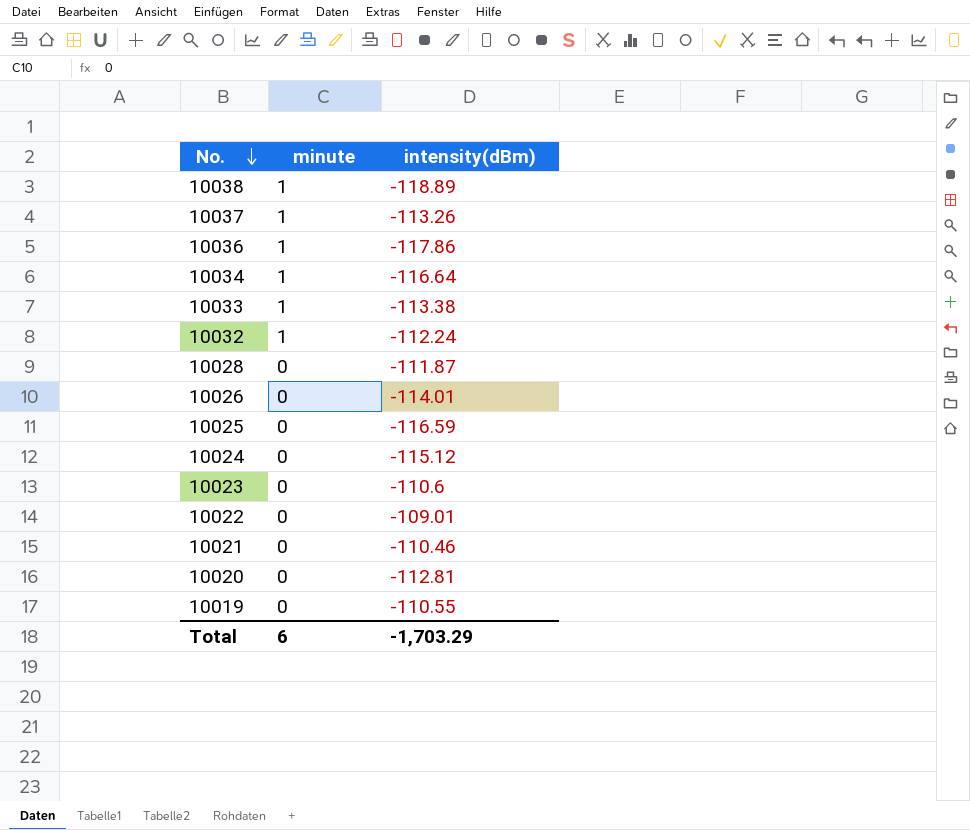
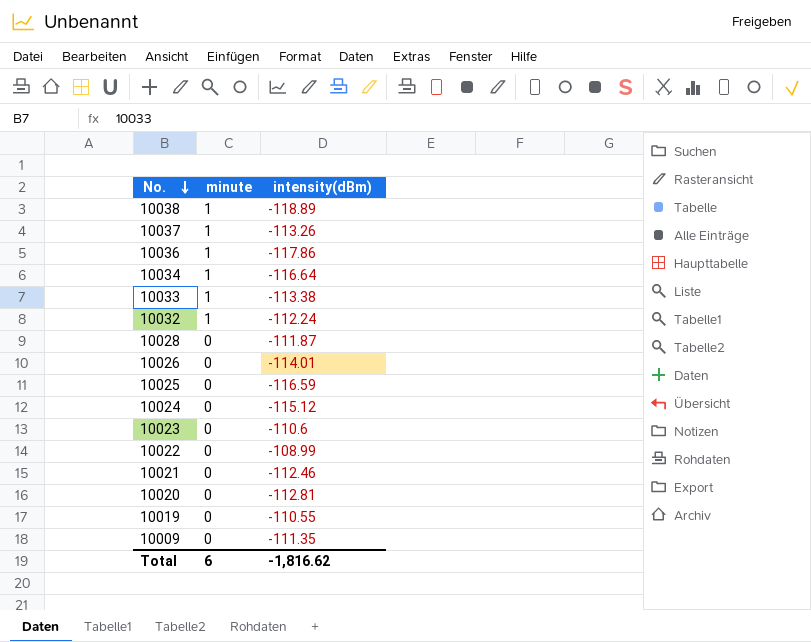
10022 | intensity(dBm): -109.01 -> -108.99
10021 | intensity(dBm): -110.46 -> -112.46
row 10009: none -> 0 | -111.35
Total | intensity(dBm): -1,703.29 -> -1,816.62

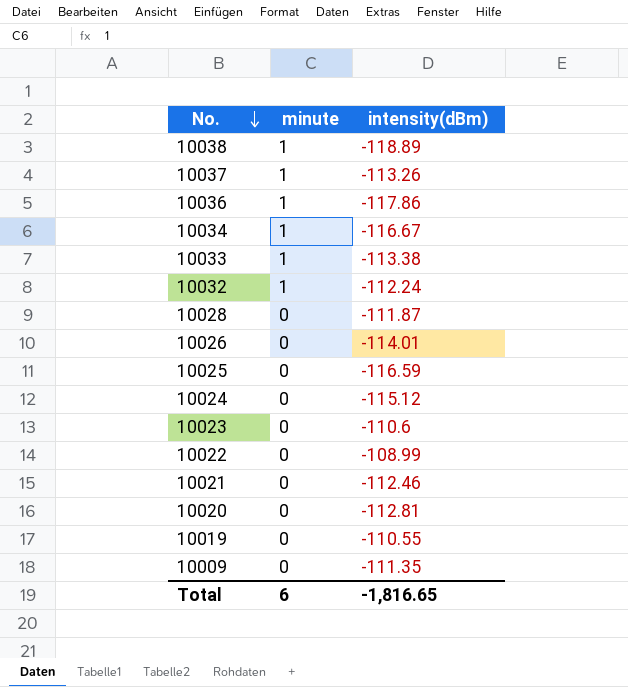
10034 | intensity(dBm): -116.64 -> -116.67
Total | intensity(dBm): -1,816.62 -> -1,816.65

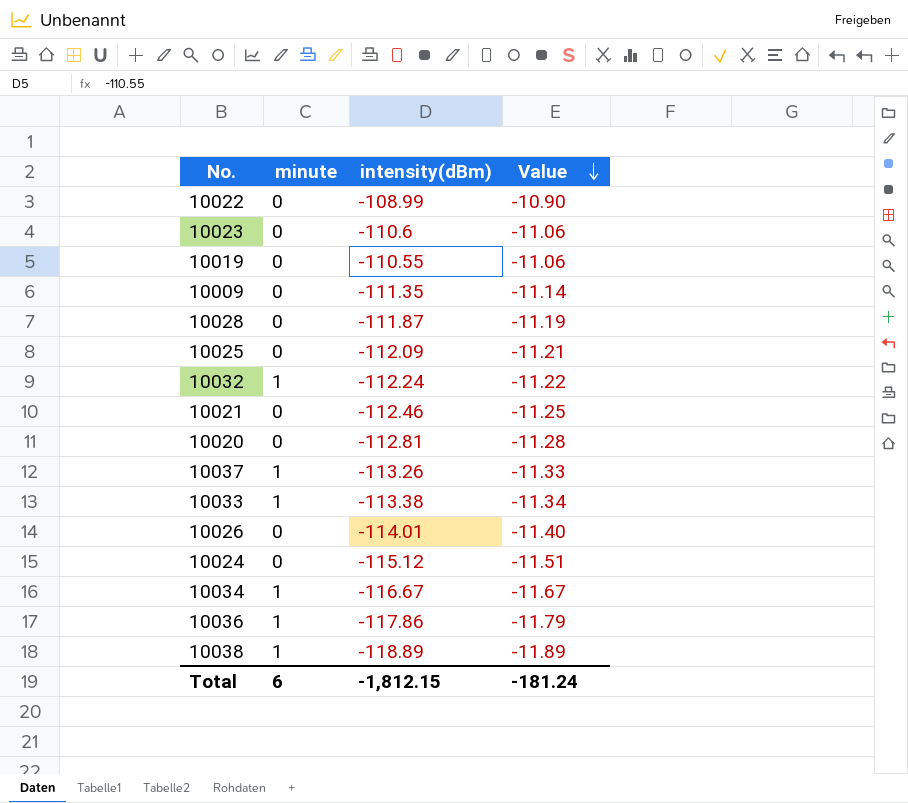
row order: No. descending -> Value descending
column Value | formula: none -> [intensity(dBm)] * 0.1
10025 | intensity(dBm): -116.59 -> -112.09
Total | intensity(dBm): -1,816.65 -> -1,812.15

